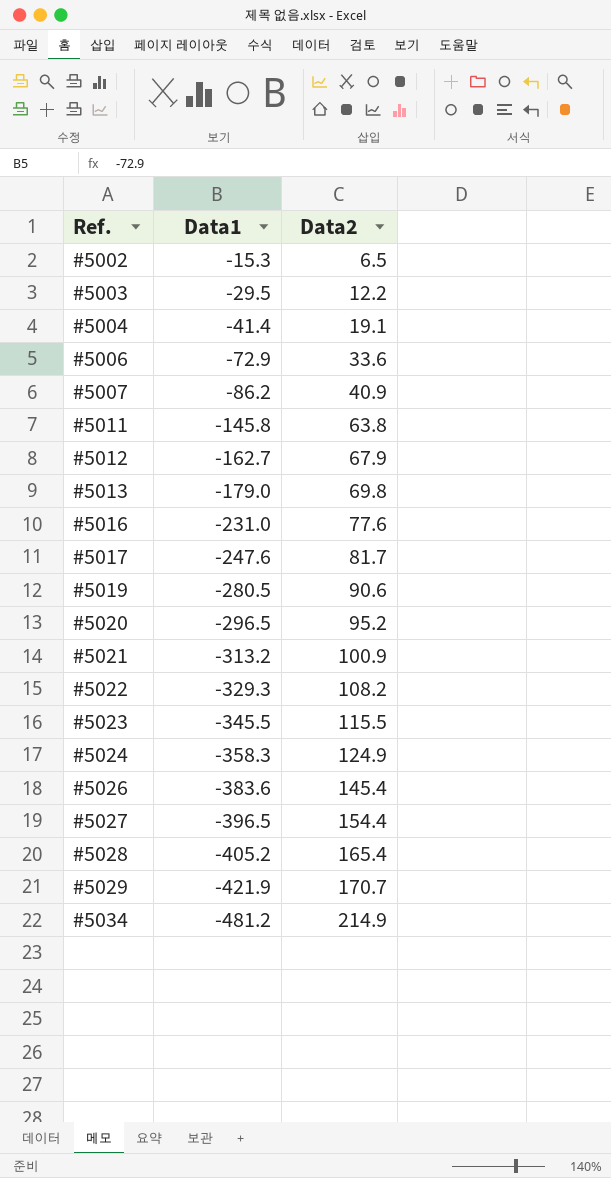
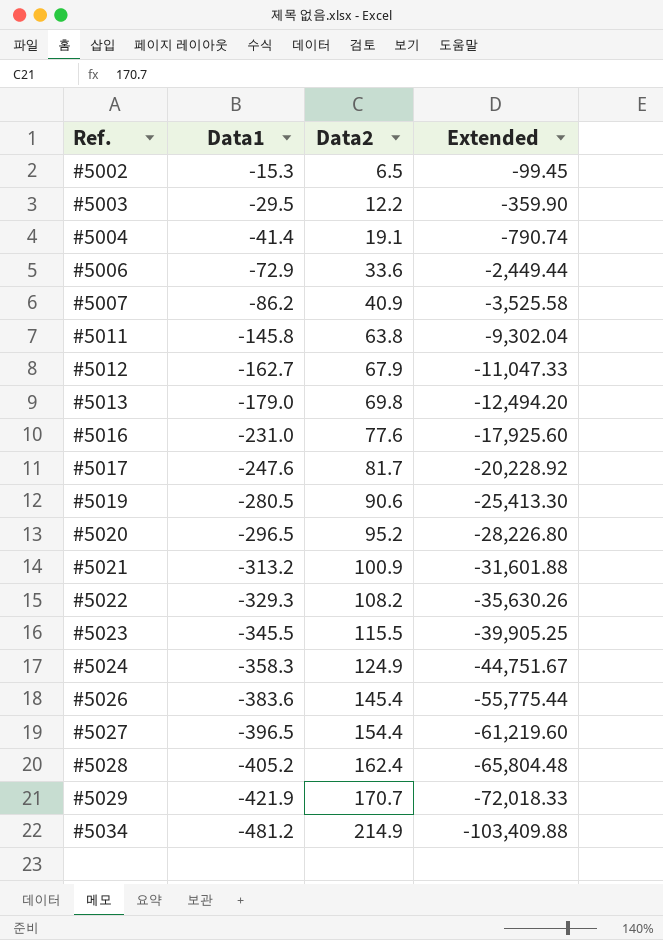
column Extended | formula: none -> [Data1] * [Data2]
#5028 | Data2: 165.4 -> 162.4

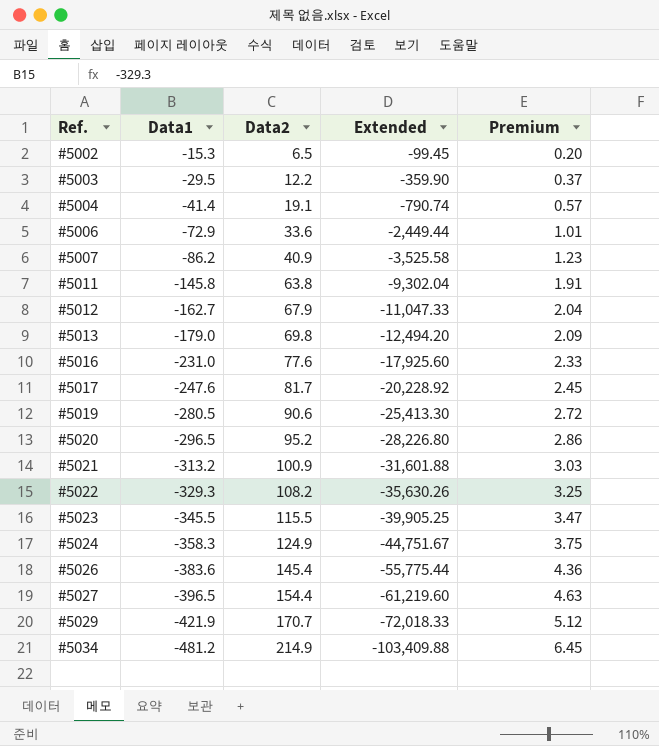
column Premium | formula: none -> [Data2] * 0.03
row #5028: -405.2 | 162.4 | -65,804.48 -> none

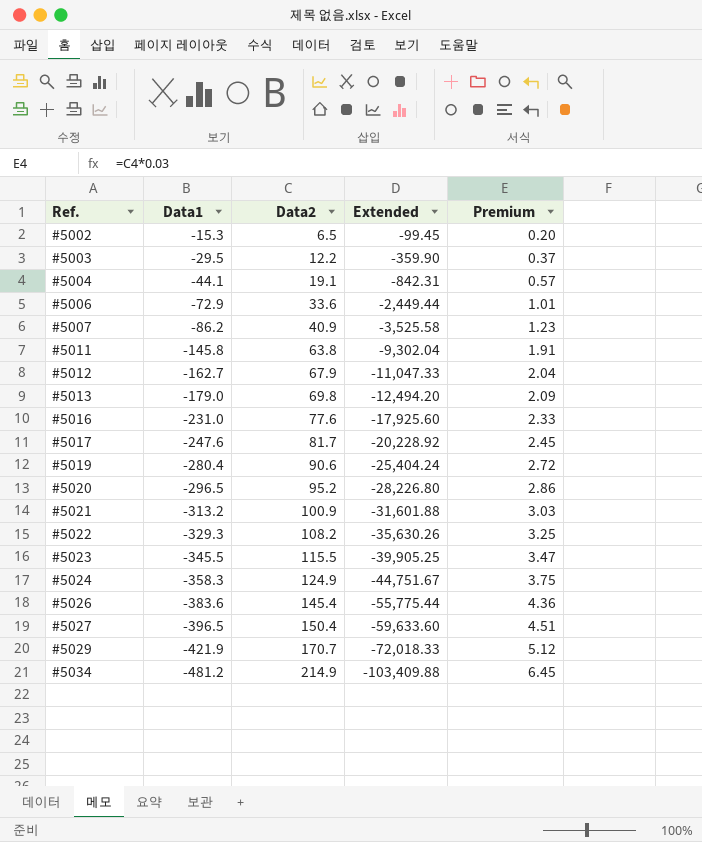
#5004 | Data1: -41.4 -> -44.1
#5004 | Extended: -790.74 -> -842.31
#5019 | Data1: -280.5 -> -280.4
#5019 | Extended: -25,413.30 -> -25,404.24
#5027 | Data2: 154.4 -> 150.4
#5027 | Extended: -61,219.60 -> -59,633.60
#5027 | Premium: 4.63 -> 4.51

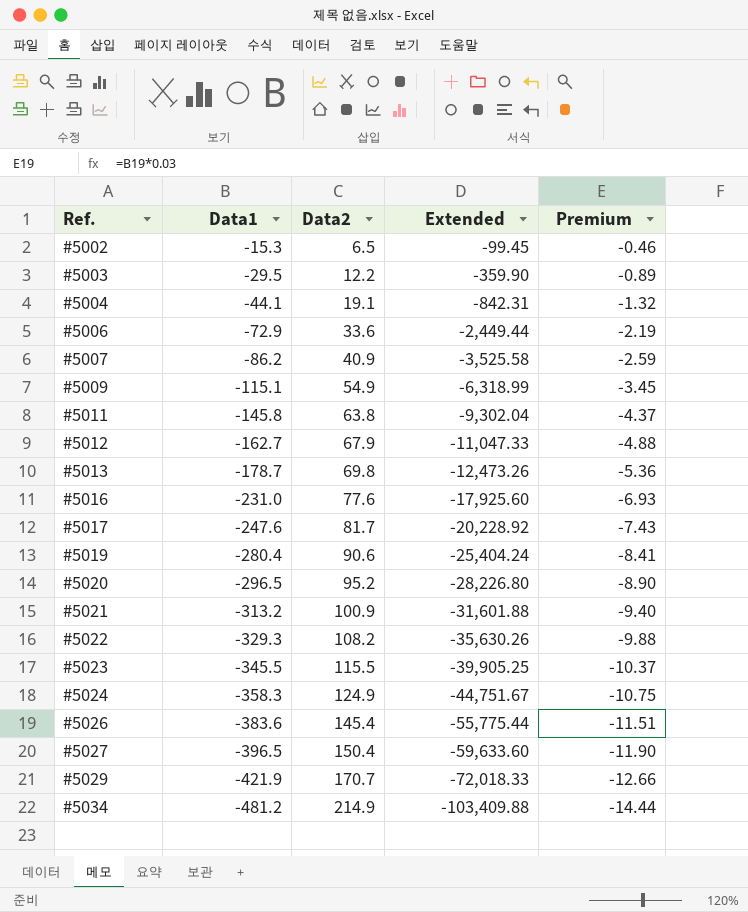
column Premium | formula: [Data2] * 0.03 -> [Data1] * 0.03
row #5009: none -> -115.1 | 54.9 | -6,318.99 | -3.45
#5013 | Data1: -179.0 -> -178.7
#5013 | Extended: -12,494.20 -> -12,473.26

